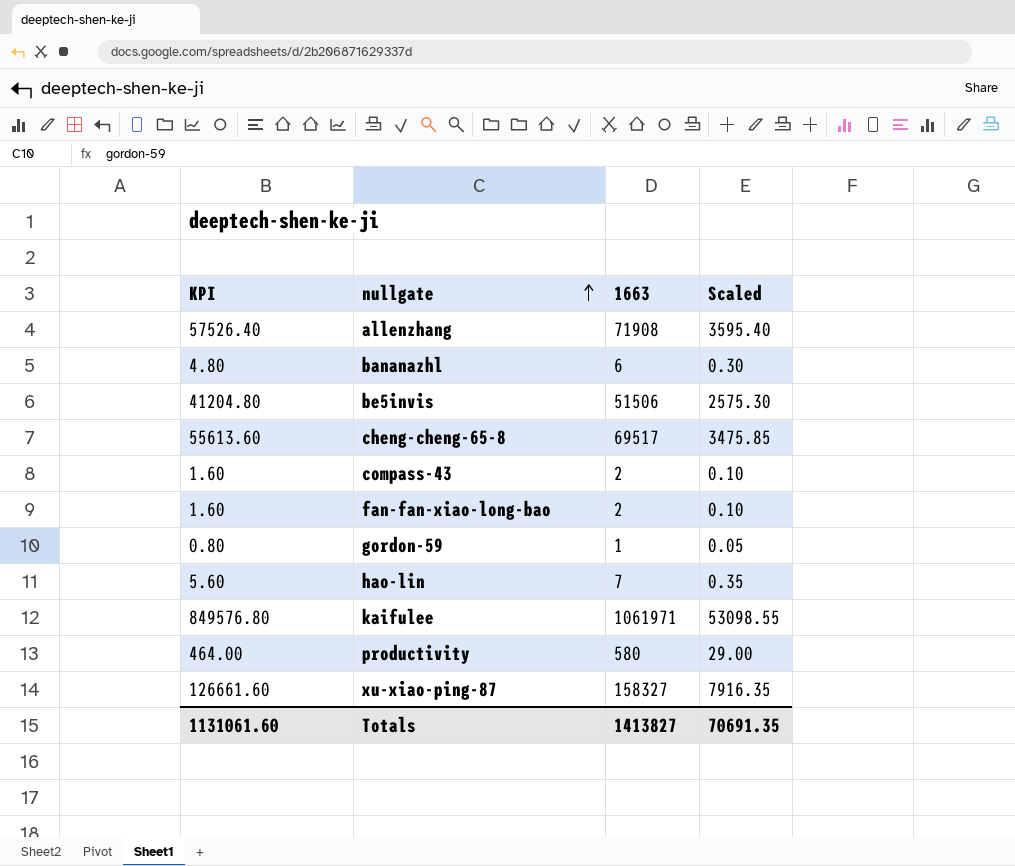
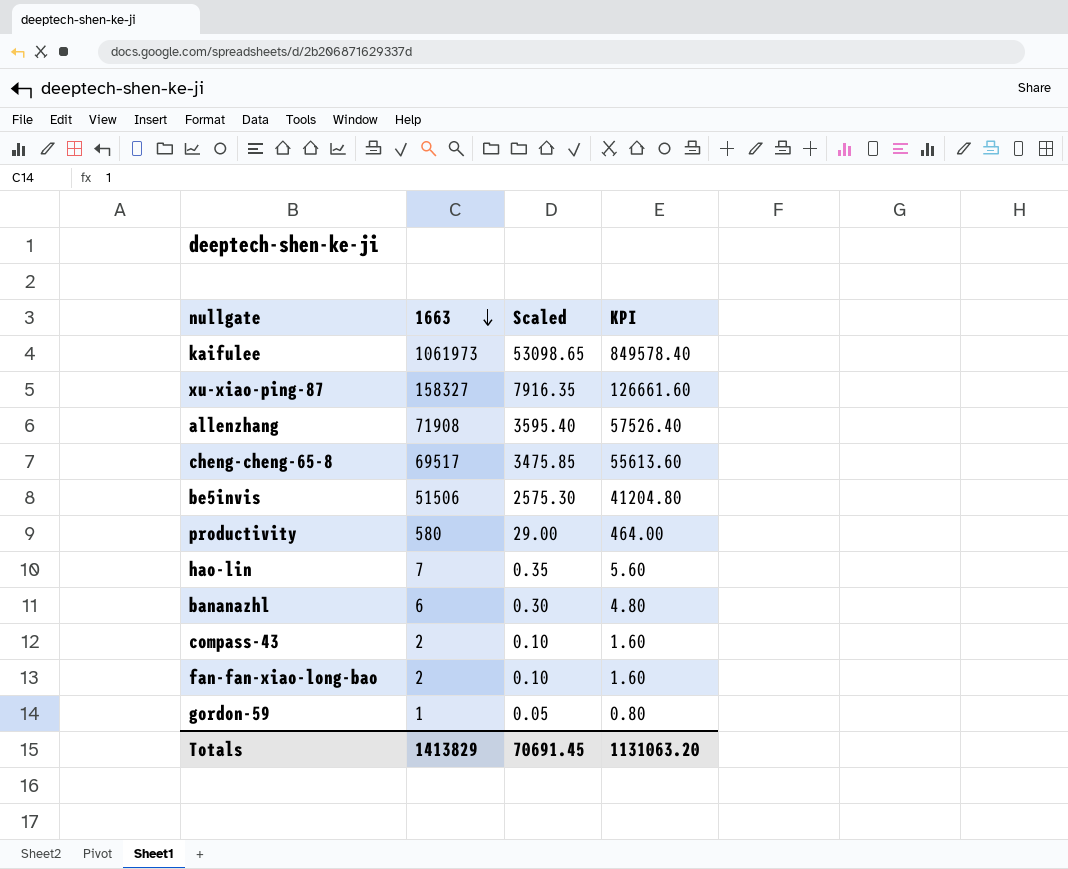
row order: nullgate ascending -> 1663 descending
column KPI | position: 1 -> 4
kaifulee | 1663: 1061971 -> 1061973
kaifulee | Scaled: 53098.55 -> 53098.65
kaifulee | KPI: 849576.80 -> 849578.40
Totals | 1663: 1413827 -> 1413829
Totals | Scaled: 70691.35 -> 70691.45
Totals | KPI: 1131061.60 -> 1131063.20

